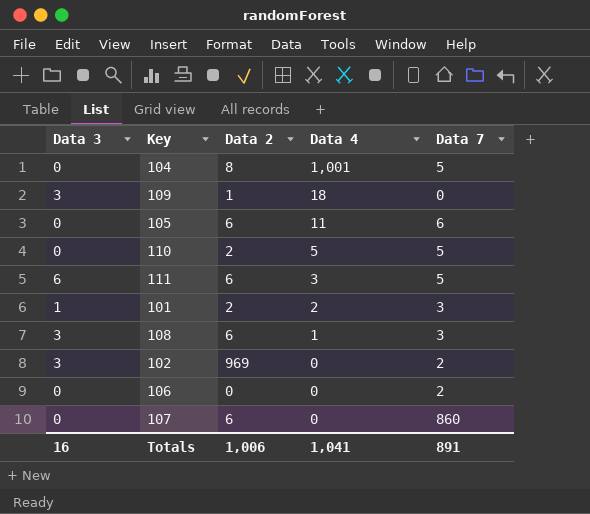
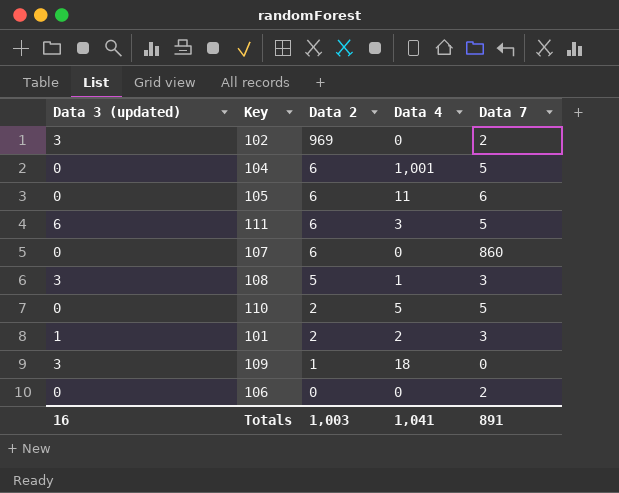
row order: Data 4 descending -> Data 2 descending
column name: Data 3 -> Data 3 (updated)
104 | Data 2: 8 -> 6
108 | Data 2: 6 -> 5
Totals | Data 2: 1,006 -> 1,003

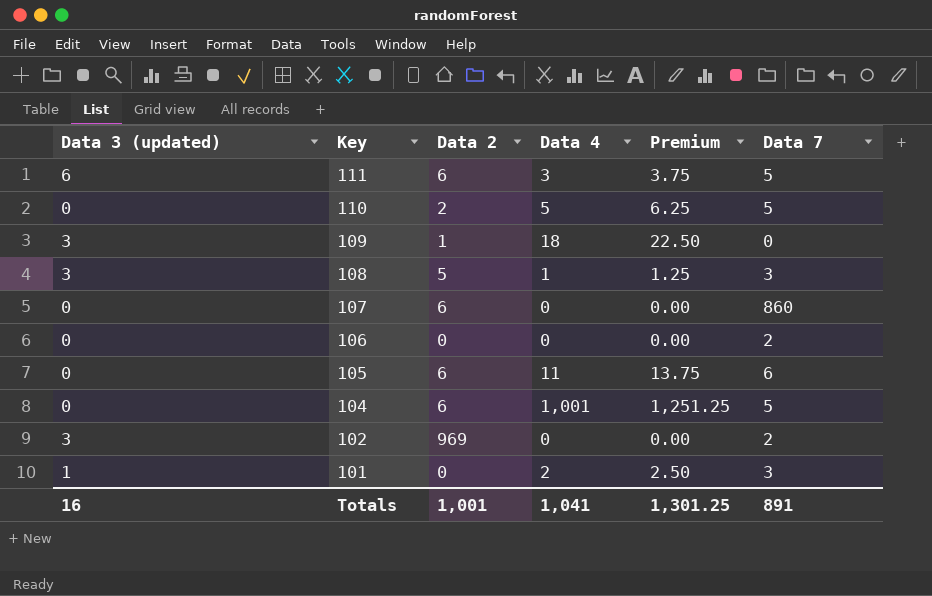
row order: Data 2 descending -> Key descending
column Premium | formula: none -> [Data 4] * 1.25
101 | Data 2: 2 -> 0
Totals | Data 2: 1,003 -> 1,001

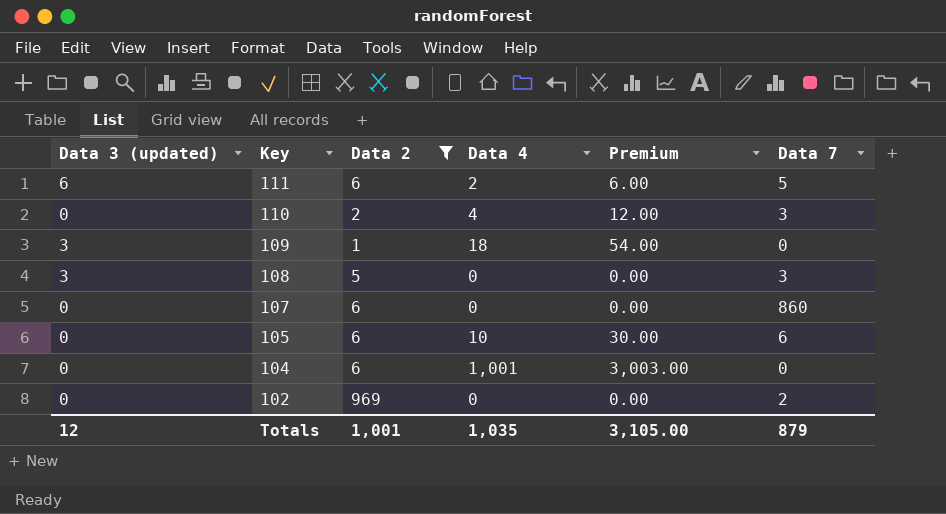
filter: none -> Data 2 != 0
column Premium | formula: [Data 4] * 1.25 -> [Data 4] * 3
111 | Data 4: 3 -> 2
110 | Data 4: 5 -> 4
110 | Data 7: 5 -> 3
108 | Data 4: 1 -> 0
105 | Data 4: 11 -> 10
104 | Data 7: 5 -> 0
102 | Data 3 (updated): 3 -> 0
Totals | Data 3 (updated): 16 -> 12
Totals | Data 4: 1,041 -> 1,035
Totals | Premium: 1,301.25 -> 3,105.00
Totals | Data 7: 891 -> 879

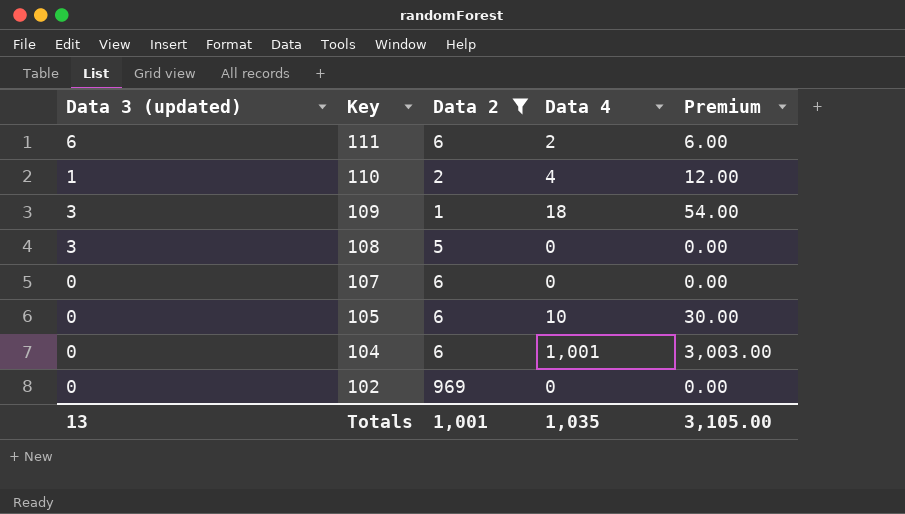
column Data 7 | position: 6 -> none
110 | Data 3 (updated): 0 -> 1
Totals | Data 3 (updated): 12 -> 13

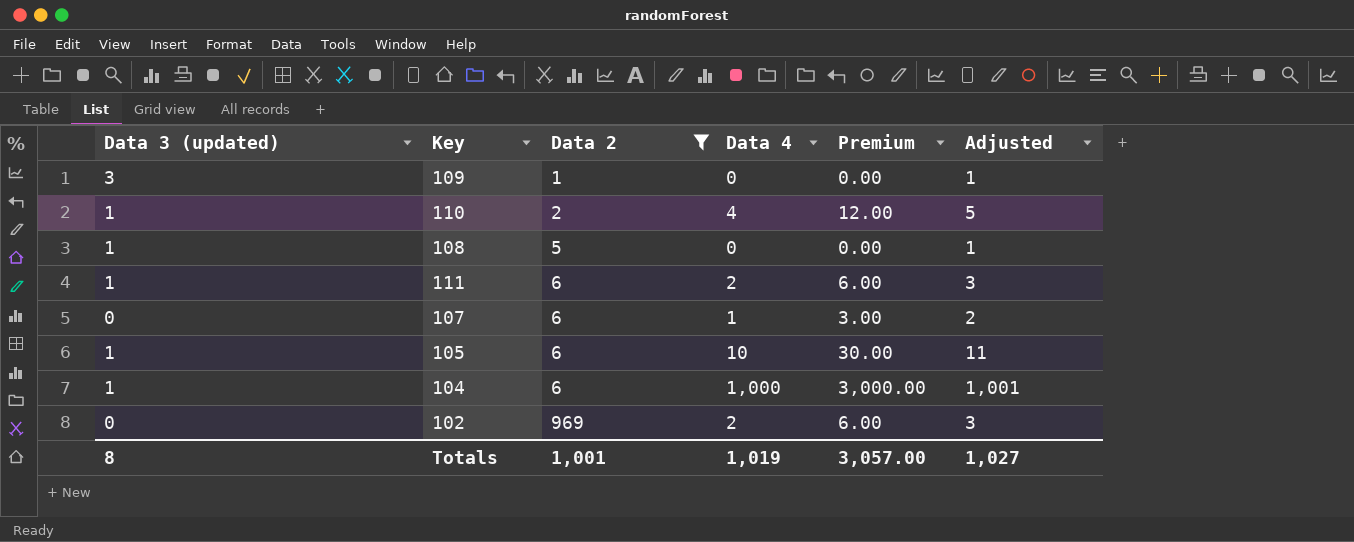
row order: Key descending -> Data 2 ascending
column Adjusted | formula: none -> [Data 4] + 1
109 | Data 4: 18 -> 0
109 | Premium: 54.00 -> 0.00
108 | Data 3 (updated): 3 -> 1
111 | Data 3 (updated): 6 -> 1
107 | Data 4: 0 -> 1
107 | Premium: 0.00 -> 3.00
105 | Data 3 (updated): 0 -> 1
104 | Data 3 (updated): 0 -> 1
104 | Data 4: 1,001 -> 1,000
104 | Premium: 3,003.00 -> 3,000.00
102 | Data 4: 0 -> 2
102 | Premium: 0.00 -> 6.00
Totals | Data 3 (updated): 13 -> 8
Totals | Data 4: 1,035 -> 1,019
Totals | Premium: 3,105.00 -> 3,057.00

